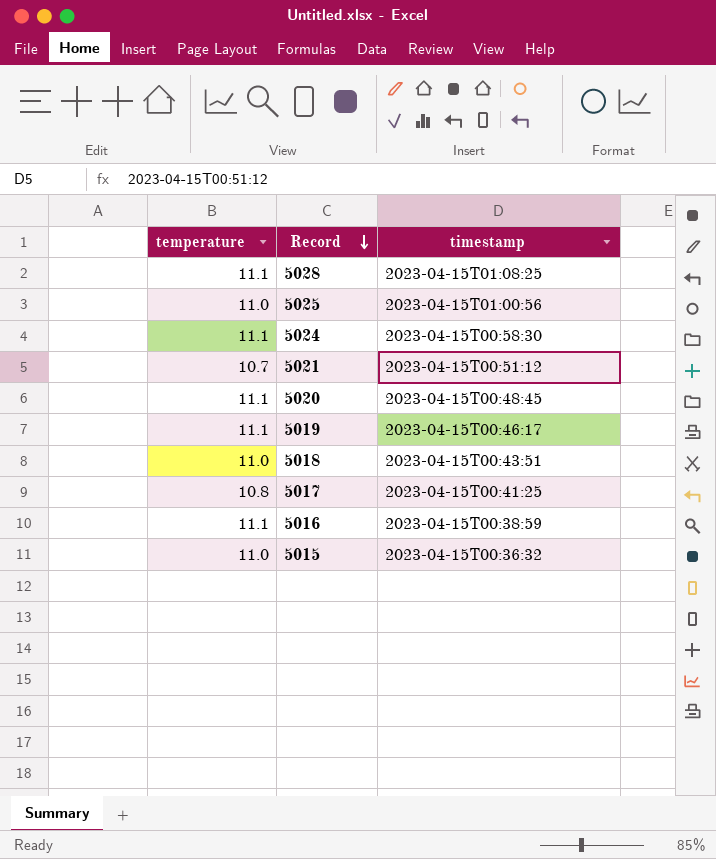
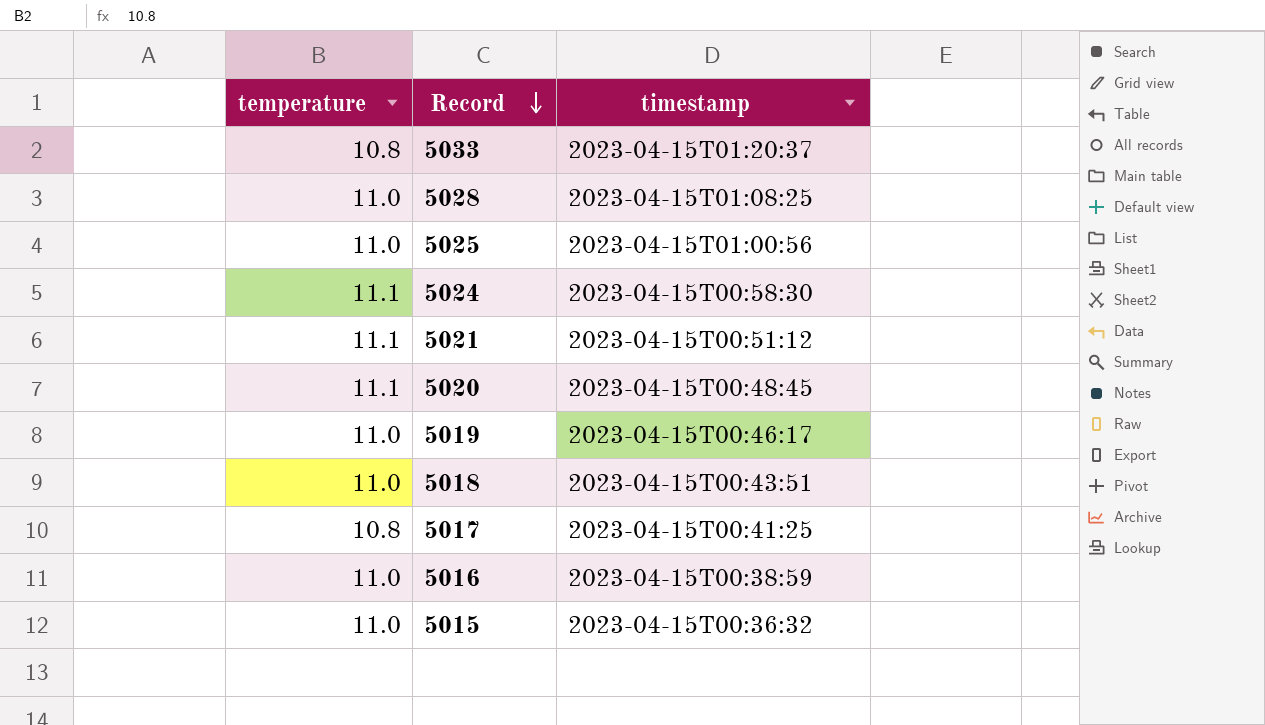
row 5033: none -> 10.8 | 2023-04-15T01:20:37
5028 | temperature: 11.1 -> 11.0
5021 | temperature: 10.7 -> 11.1
5019 | temperature: 11.1 -> 11.0
5016 | temperature: 11.1 -> 11.0

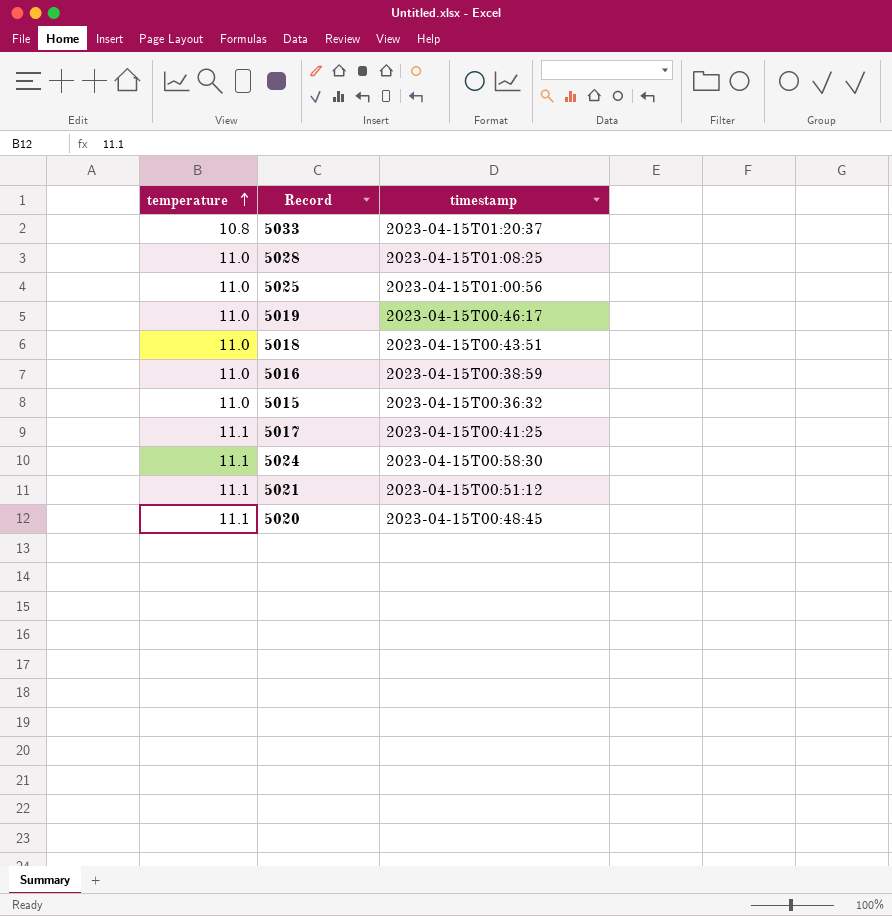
row order: Record descending -> temperature ascending
5017 | temperature: 10.8 -> 11.1

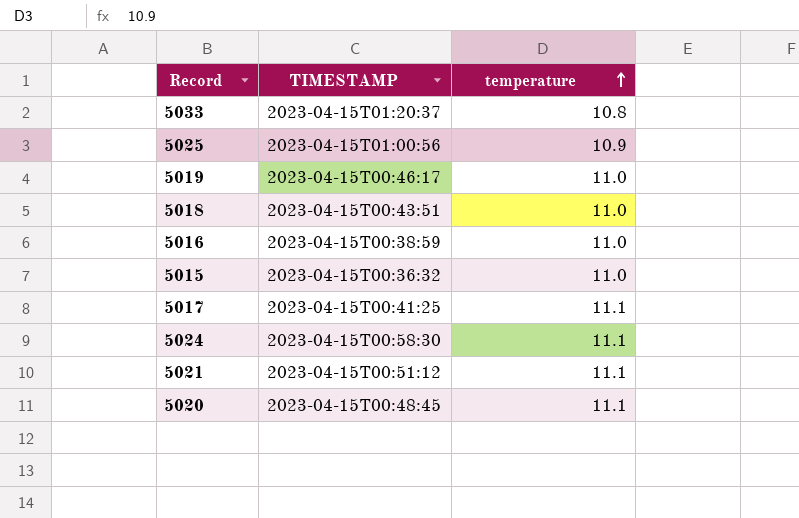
column name: timestamp -> TIMESTAMP
column temperature | position: 1 -> 3
row 5028: 11.0 | 2023-04-15T01:08:25 -> none
5025 | temperature: 11.0 -> 10.9

